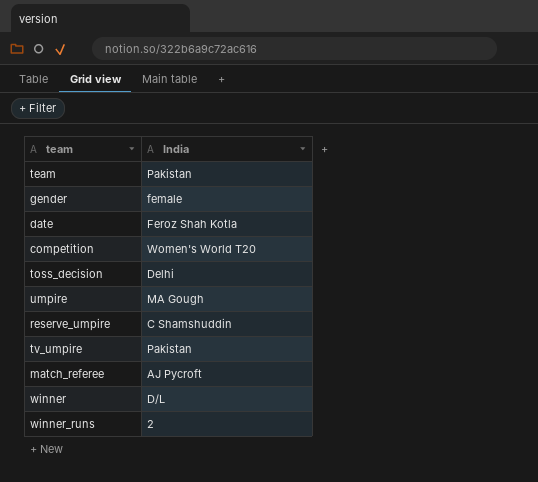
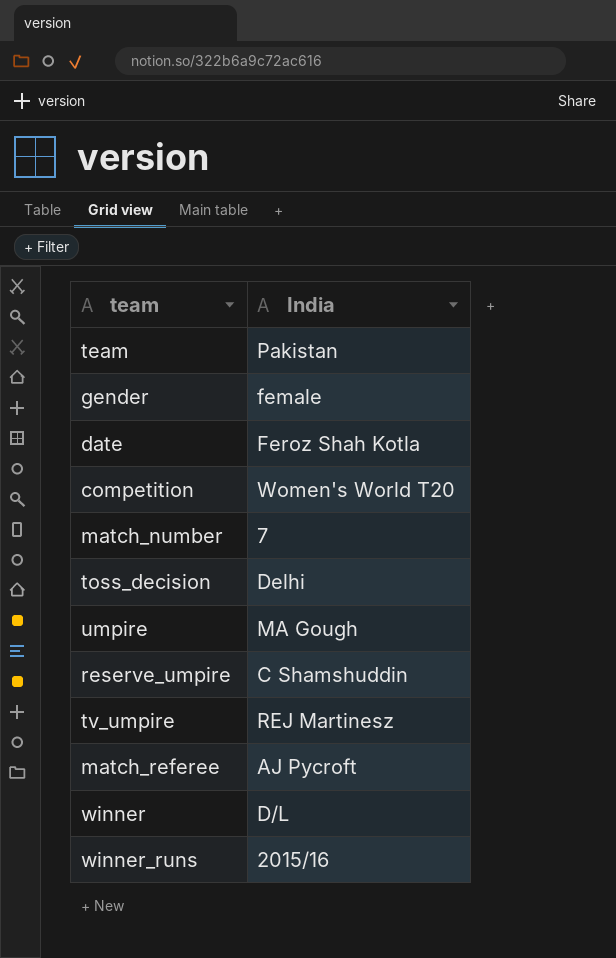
row match_number: none -> 7
tv_umpire | India: Pakistan -> REJ Martinesz
winner_runs | India: 2 -> 2015/16

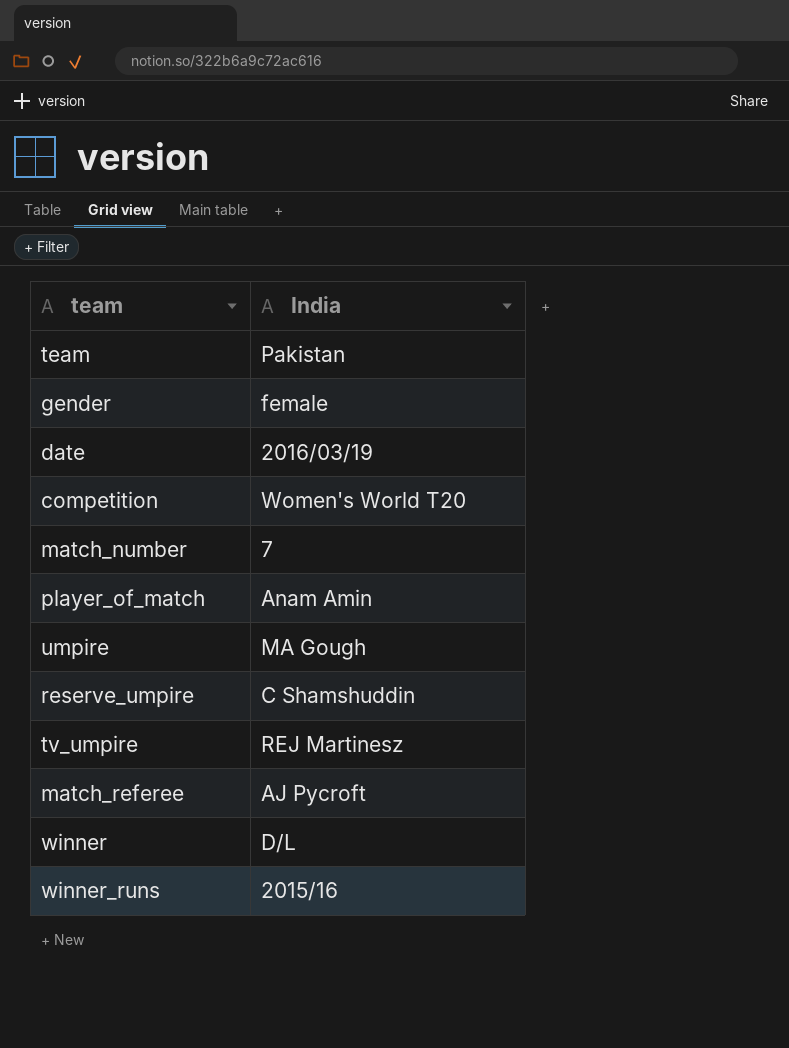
row toss_decision: Delhi -> none
date | India: Feroz Shah Kotla -> 2016/03/19
row player_of_match: none -> Anam Amin

